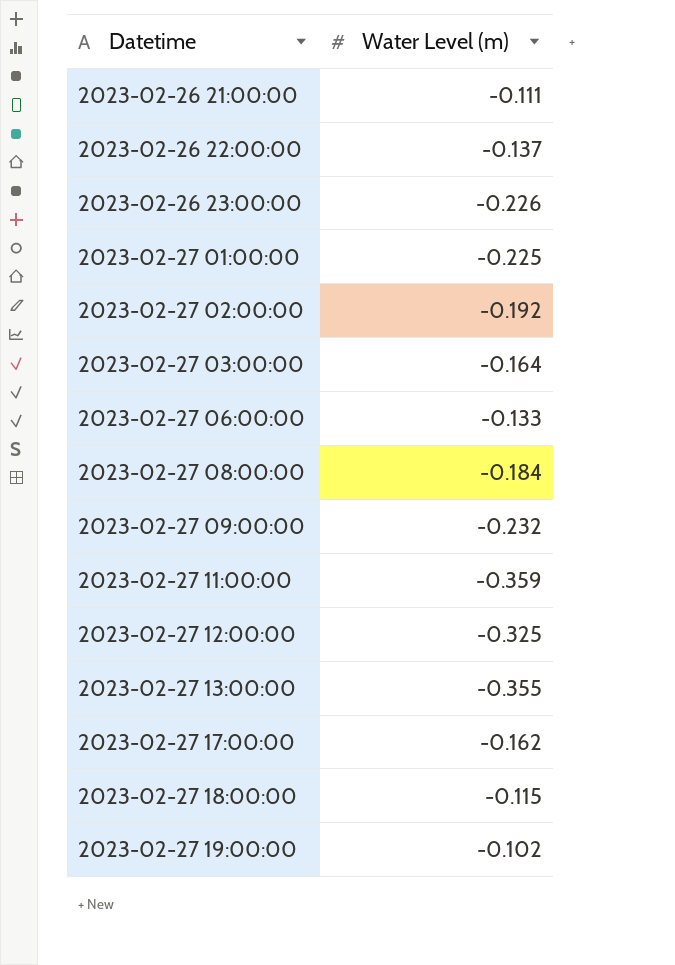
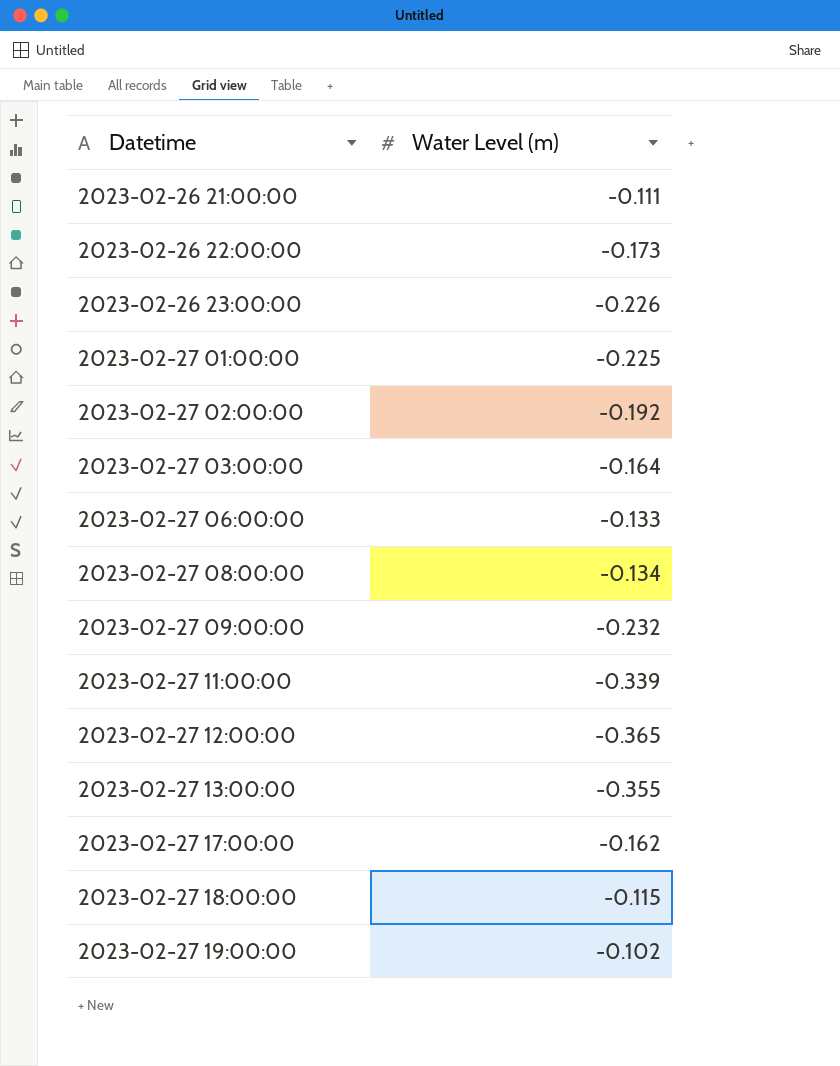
2023-02-26 22:00:00 | Water Level (m): -0.137 -> -0.173
2023-02-27 08:00:00 | Water Level (m): -0.184 -> -0.134
2023-02-27 11:00:00 | Water Level (m): -0.359 -> -0.339
2023-02-27 12:00:00 | Water Level (m): -0.325 -> -0.365

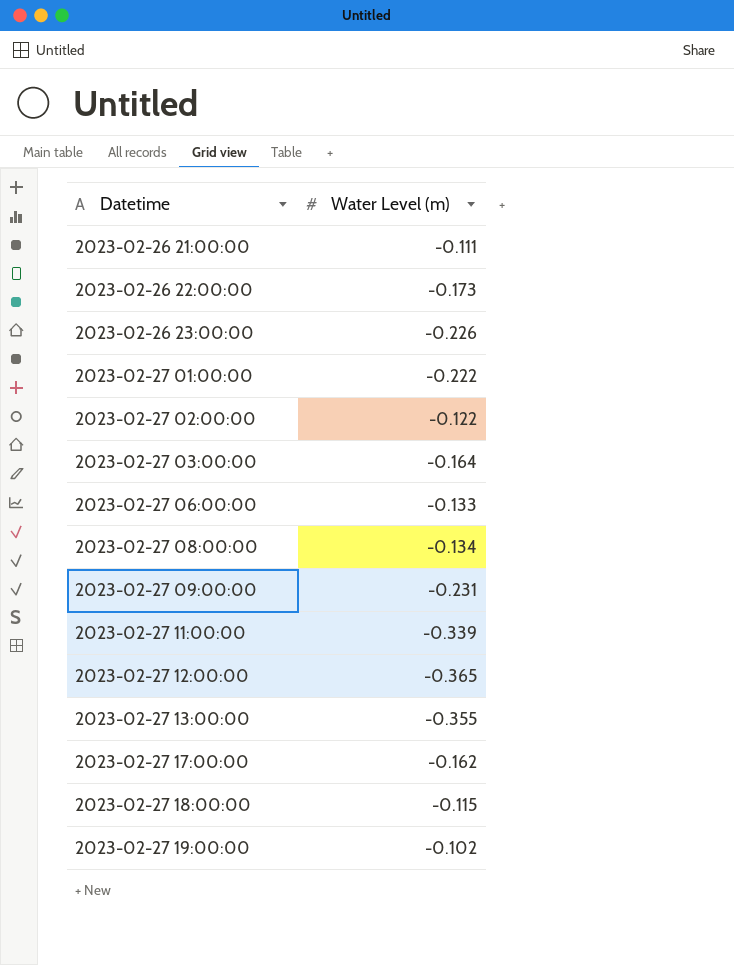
2023-02-27 01:00:00 | Water Level (m): -0.225 -> -0.222
2023-02-27 02:00:00 | Water Level (m): -0.192 -> -0.122
2023-02-27 09:00:00 | Water Level (m): -0.232 -> -0.231

